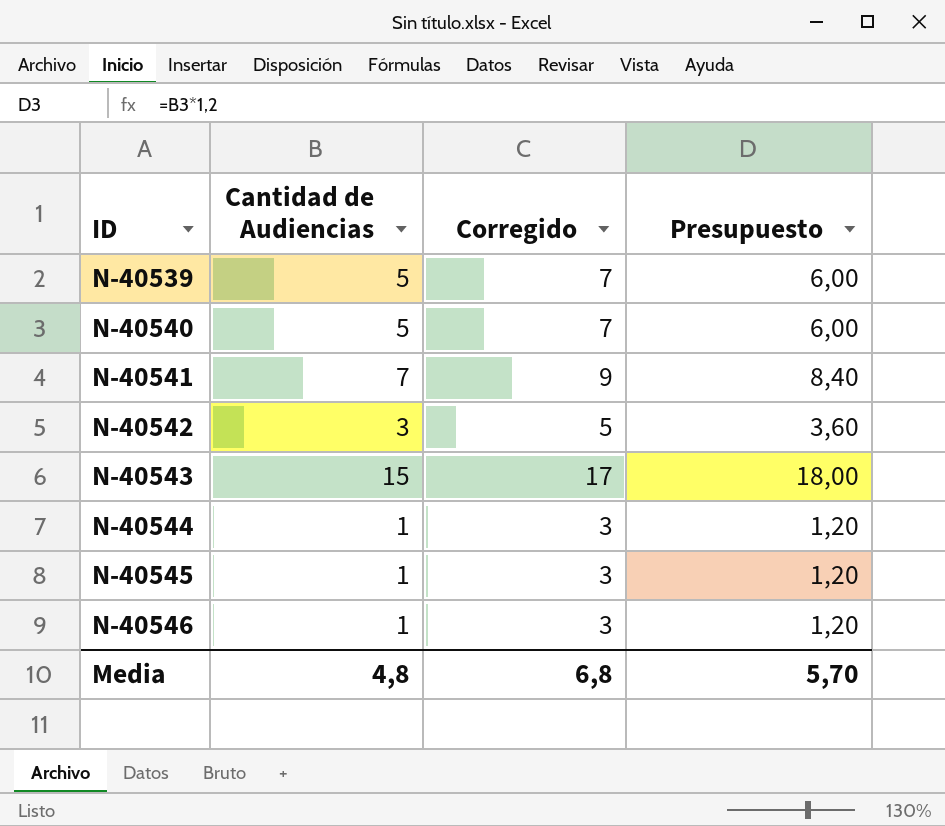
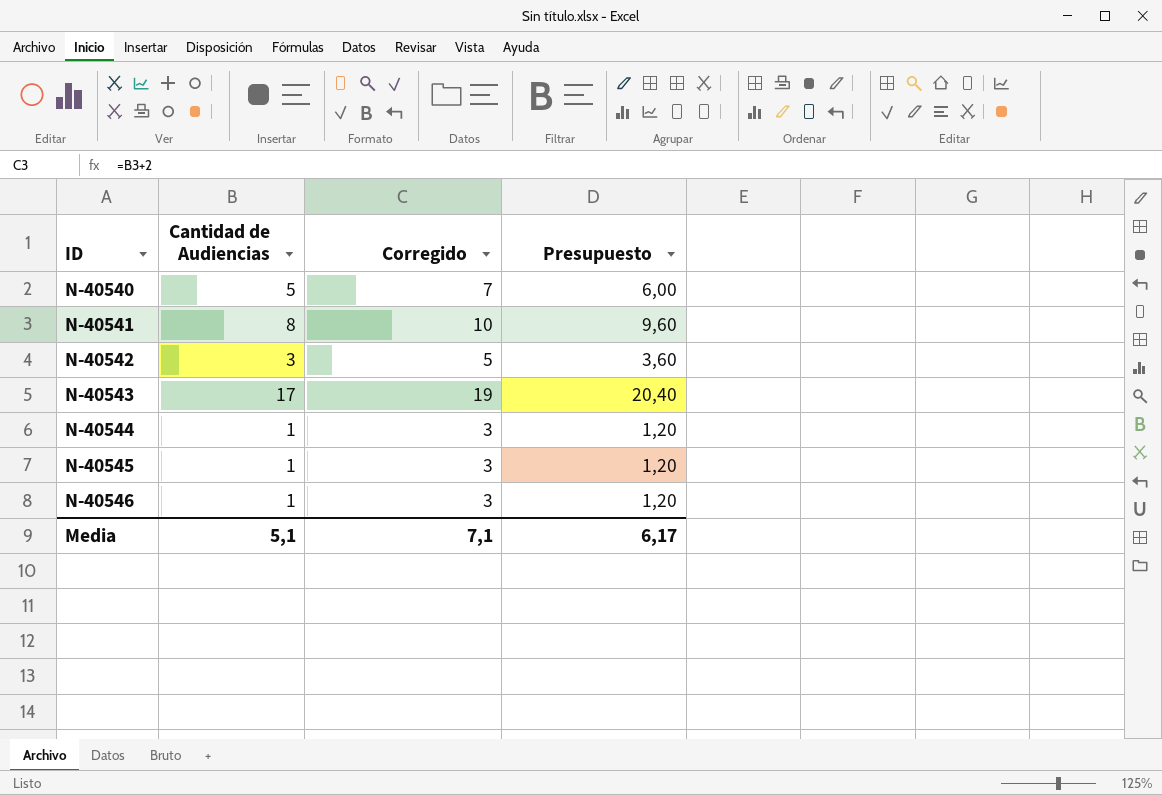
row N-40539: 5 | 7 | 6,00 -> none
N-40541 | Cantidad de Audiencias: 7 -> 8
N-40541 | Corregido: 9 -> 10
N-40541 | Presupuesto: 8,40 -> 9,60
N-40543 | Cantidad de Audiencias: 15 -> 17
N-40543 | Corregido: 17 -> 19
N-40543 | Presupuesto: 18,00 -> 20,40
Media | Cantidad de Audiencias: 4,8 -> 5,1
Media | Corregido: 6,8 -> 7,1
Media | Presupuesto: 5,70 -> 6,17

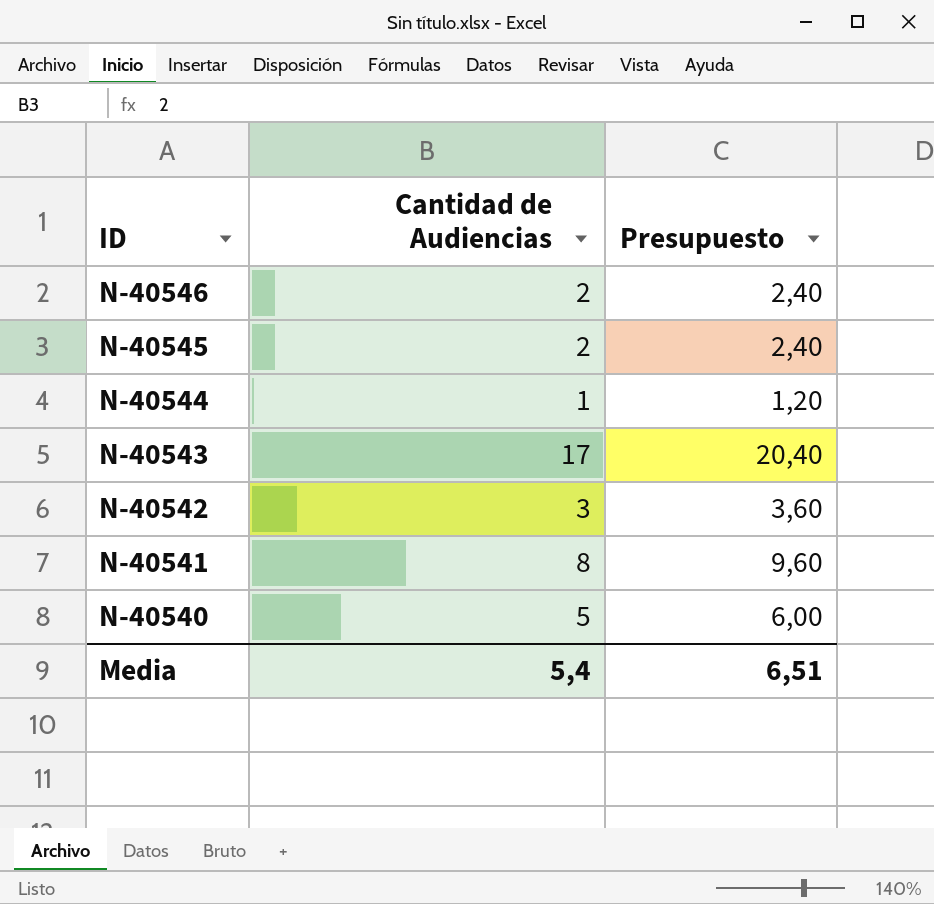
row order: ID ascending -> ID descending
column Corregido | formula: [Cantidad de Audiencias] + 2 -> none
N-40546 | Cantidad de Audiencias: 1 -> 2
N-40546 | Presupuesto: 1,20 -> 2,40
N-40545 | Cantidad de Audiencias: 1 -> 2
N-40545 | Presupuesto: 1,20 -> 2,40
Media | Cantidad de Audiencias: 5,1 -> 5,4
Media | Presupuesto: 6,17 -> 6,51

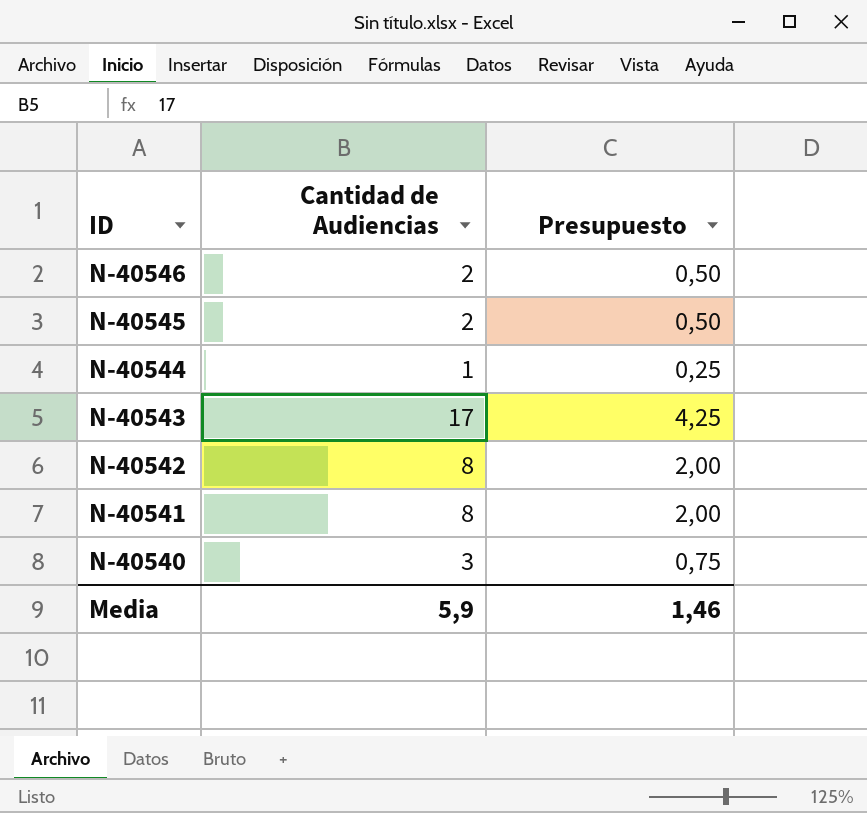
column Presupuesto | formula: [Cantidad de Audiencias] * 1,2 -> [Cantidad de Audiencias] * 0,25
N-40542 | Cantidad de Audiencias: 3 -> 8
N-40540 | Cantidad de Audiencias: 5 -> 3
Media | Cantidad de Audiencias: 5,4 -> 5,9
Media | Presupuesto: 6,51 -> 1,46

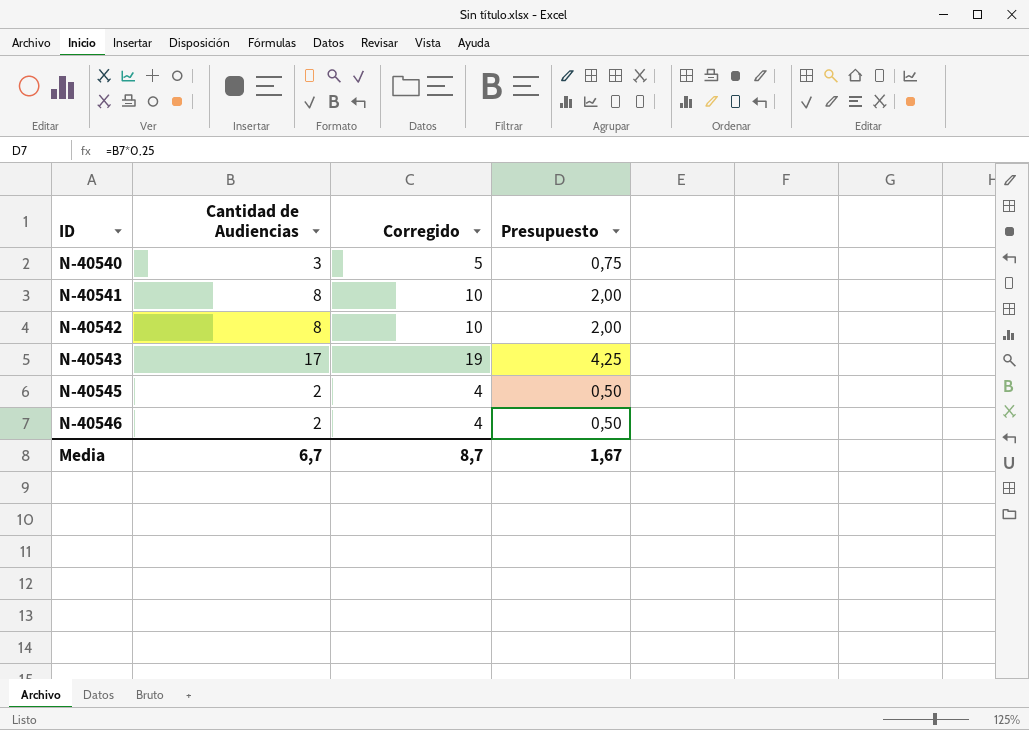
row order: ID descending -> ID ascending
column Corregido | formula: none -> [Cantidad de Audiencias] + 2
row N-40544: 1 | 0,25 -> none
Media | Cantidad de Audiencias: 5,9 -> 6,7
Media | Presupuesto: 1,46 -> 1,67

